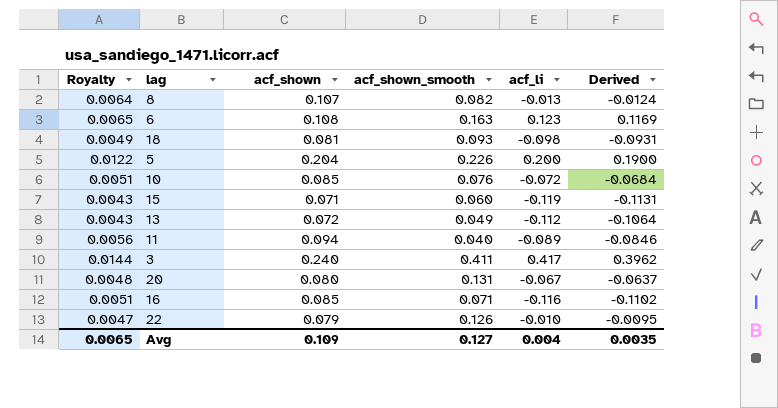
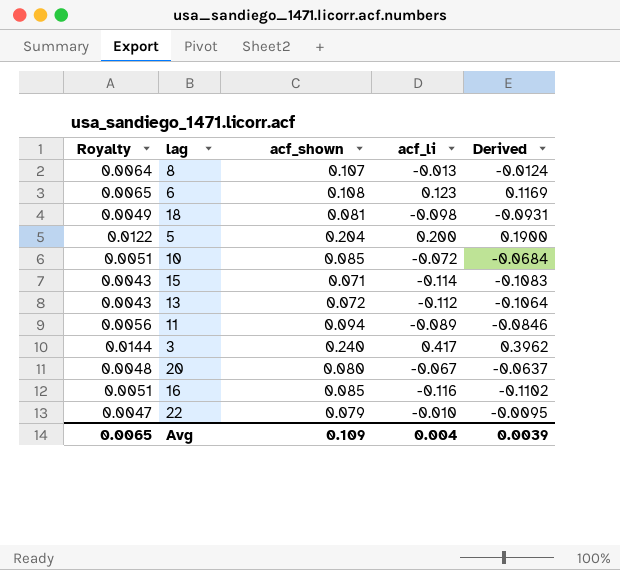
column acf_shown_smooth | position: 4 -> none
15 | acf_li: -0.119 -> -0.114
15 | Derived: -0.1131 -> -0.1083
Avg | Derived: 0.0035 -> 0.0039

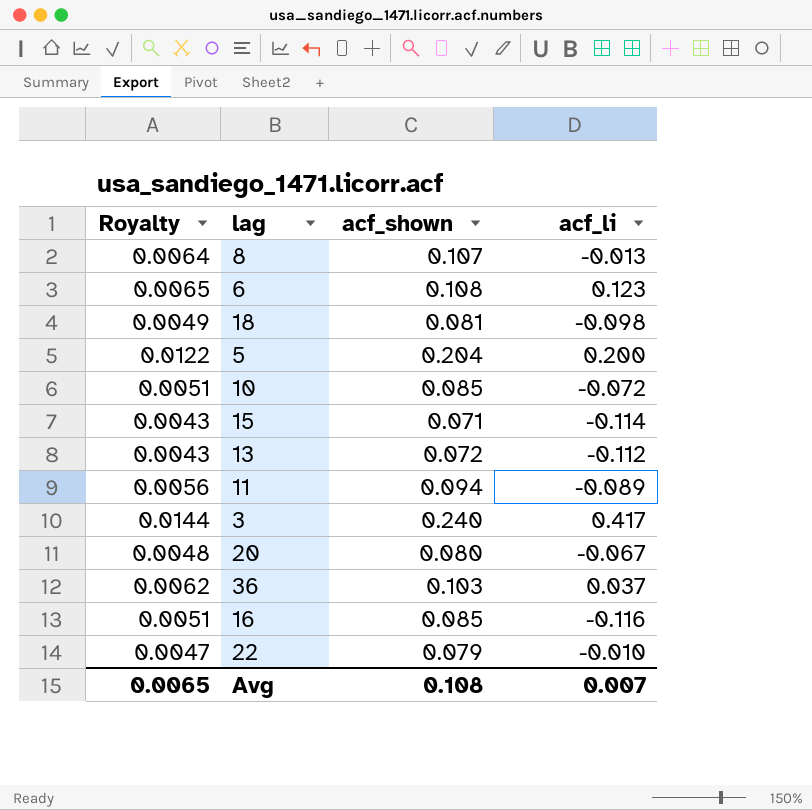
column Derived | formula: [acf_li] * 0.95 -> none
row 36: none -> 0.0062 | 0.103 | 0.037
Avg | acf_shown: 0.109 -> 0.108
Avg | acf_li: 0.004 -> 0.007

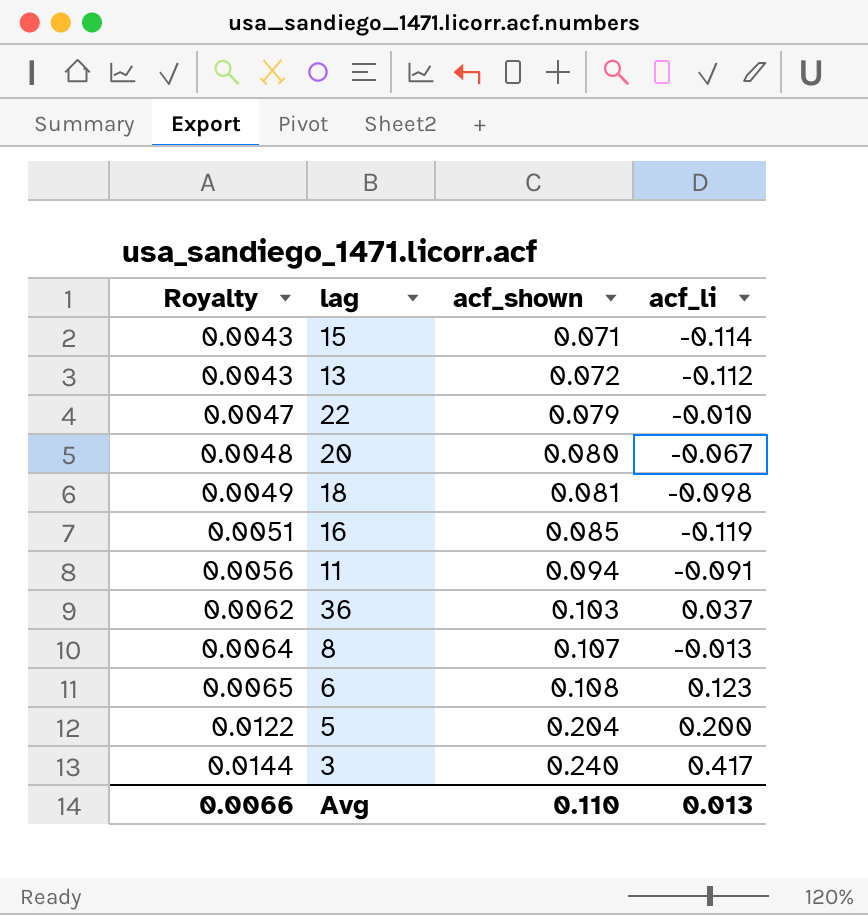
row order: none -> Royalty ascending
row 10: 0.0051 | 0.085 | -0.072 -> none
16 | acf_li: -0.116 -> -0.119
11 | acf_li: -0.089 -> -0.091
Avg | Royalty: 0.0065 -> 0.0066
Avg | acf_shown: 0.108 -> 0.110
Avg | acf_li: 0.007 -> 0.013

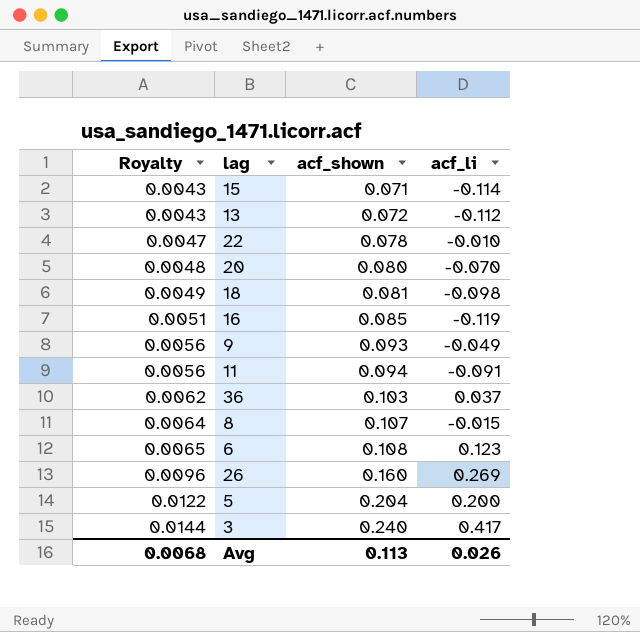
22 | acf_shown: 0.079 -> 0.078
20 | acf_li: -0.067 -> -0.070
row 9: none -> 0.0056 | 0.093 | -0.049
8 | acf_li: -0.013 -> -0.015
row 26: none -> 0.0096 | 0.160 | 0.269
Avg | Royalty: 0.0066 -> 0.0068
Avg | acf_shown: 0.110 -> 0.113
Avg | acf_li: 0.013 -> 0.026

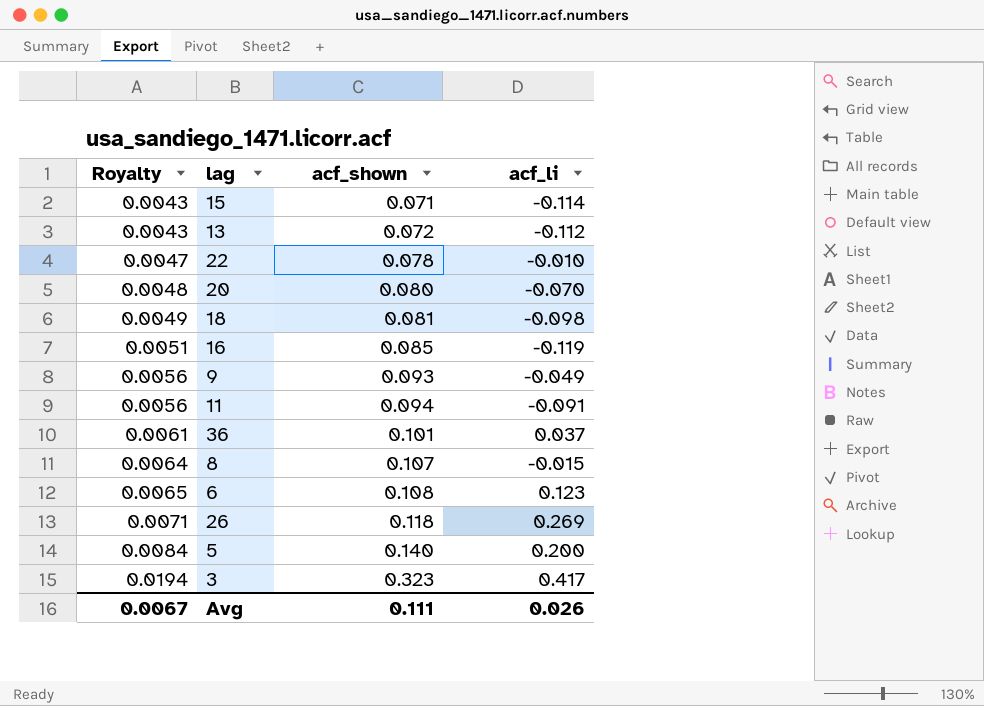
36 | Royalty: 0.0062 -> 0.0061
36 | acf_shown: 0.103 -> 0.101
26 | Royalty: 0.0096 -> 0.0071
26 | acf_shown: 0.160 -> 0.118
5 | Royalty: 0.0122 -> 0.0084
5 | acf_shown: 0.204 -> 0.140
3 | Royalty: 0.0144 -> 0.0194
3 | acf_shown: 0.240 -> 0.323
Avg | Royalty: 0.0068 -> 0.0067
Avg | acf_shown: 0.113 -> 0.111

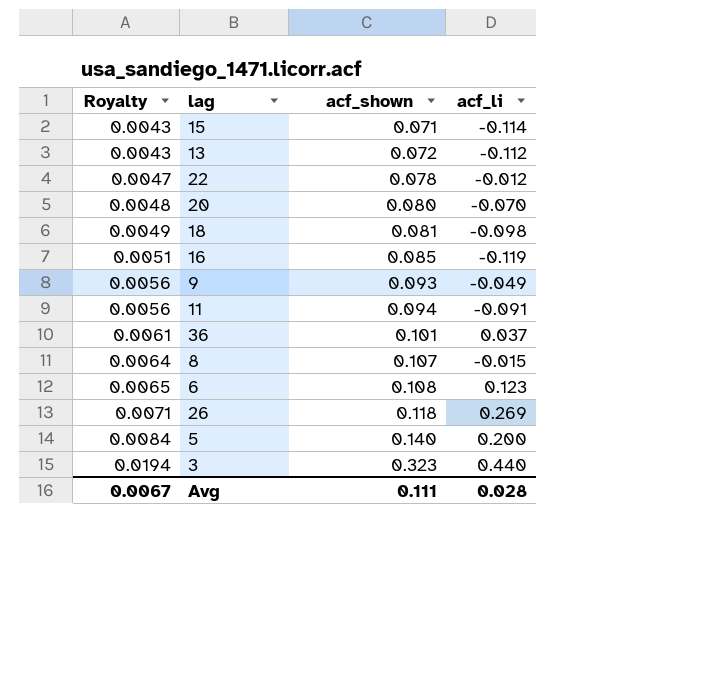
22 | acf_li: -0.010 -> -0.012
3 | acf_li: 0.417 -> 0.440
Avg | acf_li: 0.026 -> 0.028

